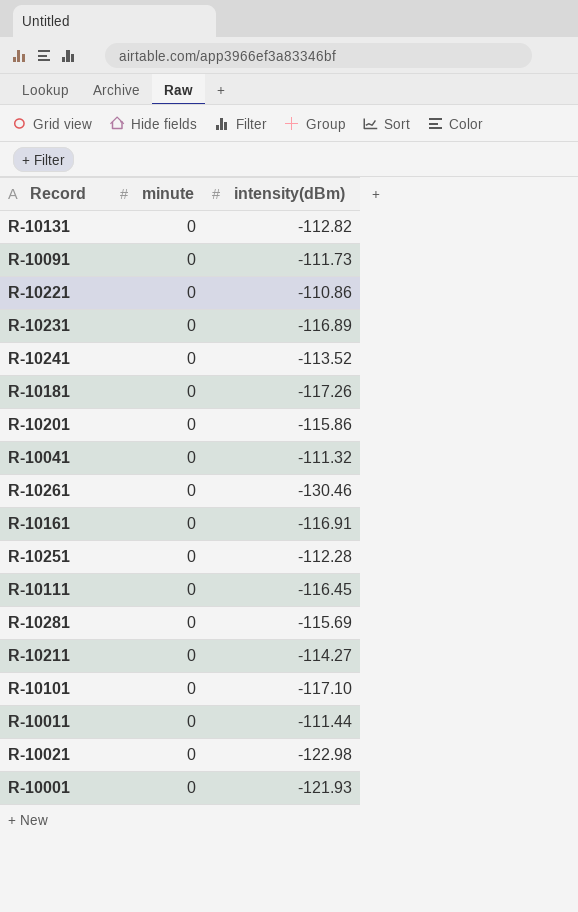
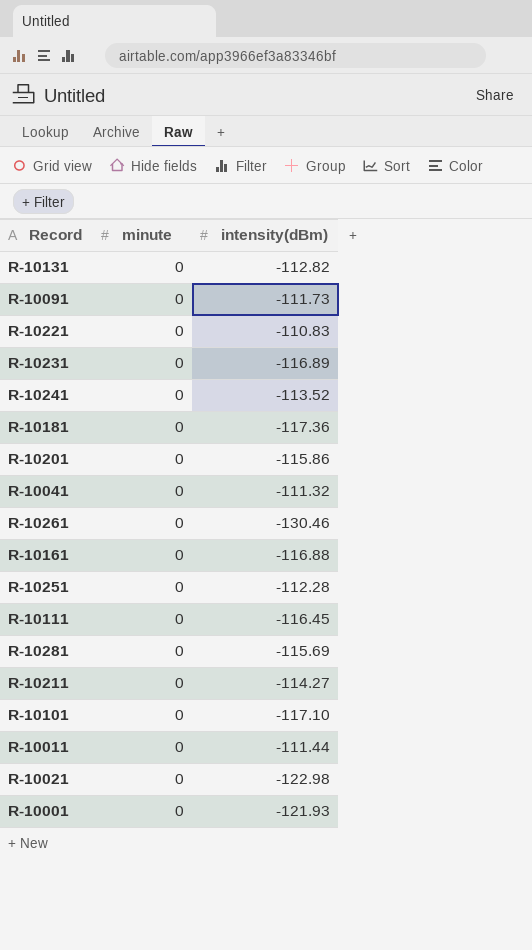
R-10221 | intensity(dBm): -110.86 -> -110.83
R-10181 | intensity(dBm): -117.26 -> -117.36
R-10161 | intensity(dBm): -116.91 -> -116.88

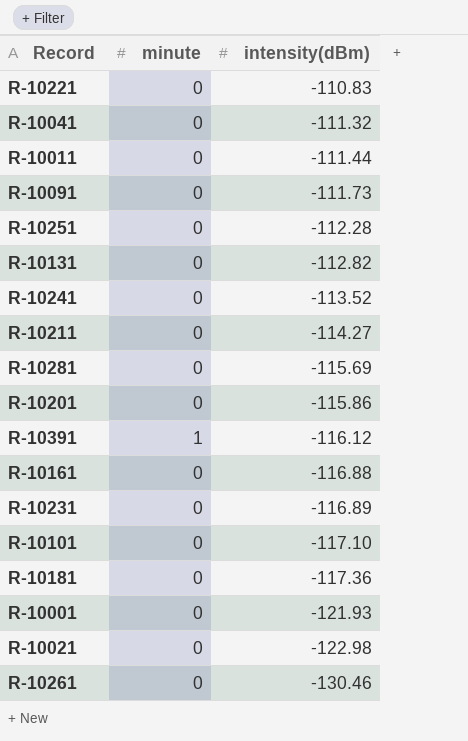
row order: none -> intensity(dBm) descending
row R-10111: 0 | -116.45 -> none
row R-10391: none -> 1 | -116.12

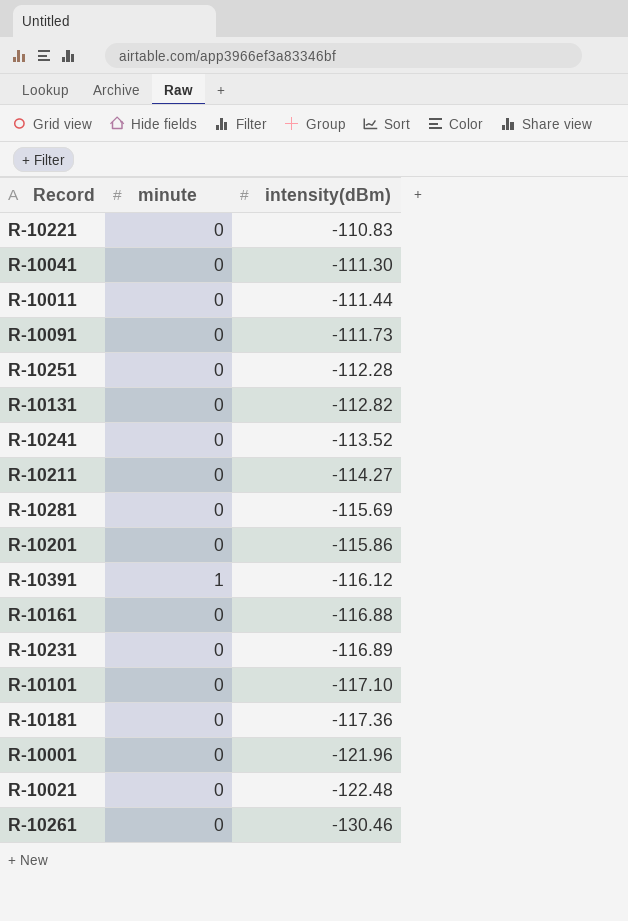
R-10041 | intensity(dBm): -111.32 -> -111.30
R-10001 | intensity(dBm): -121.93 -> -121.96
R-10021 | intensity(dBm): -122.98 -> -122.48

